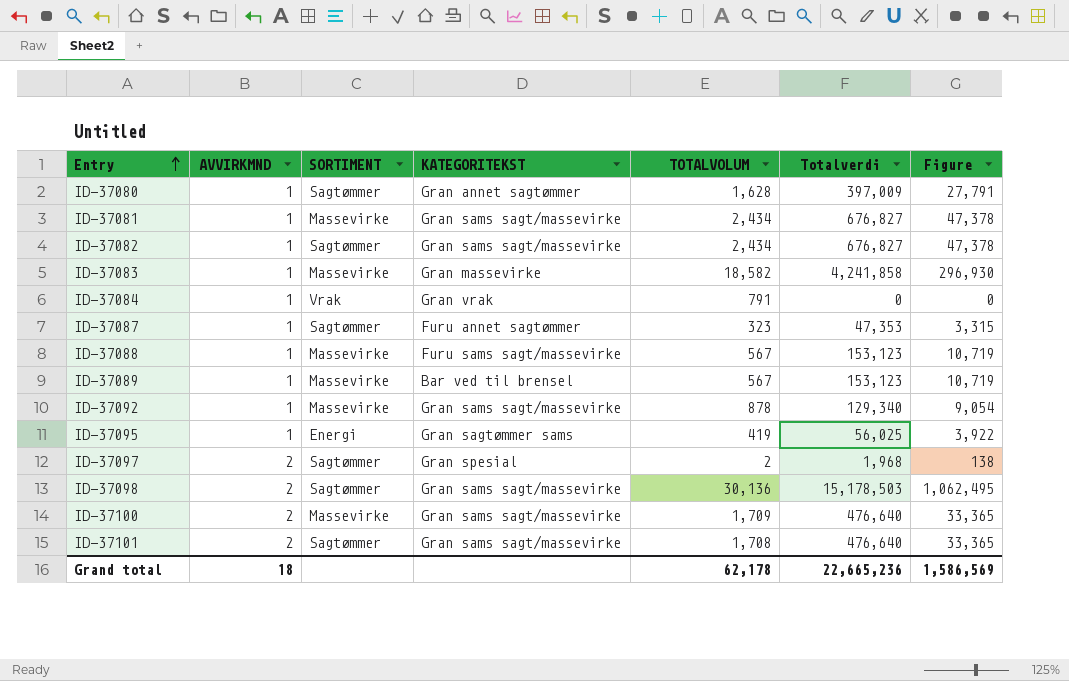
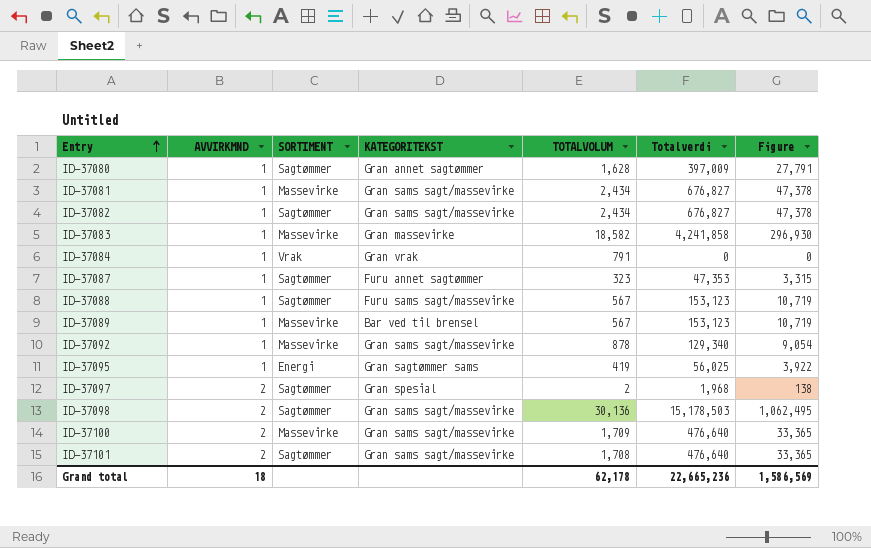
ID-37088 | SORTIMENT: Massevirke -> Sagtømmer

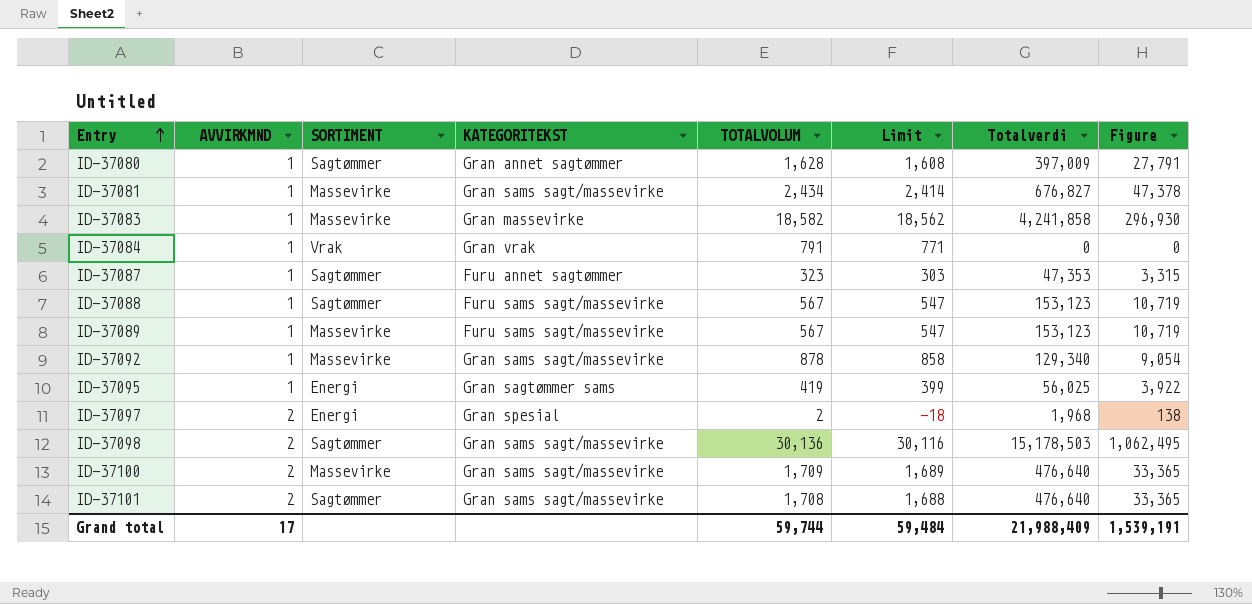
column Limit | formula: none -> [TOTALVOLUM] - 20
row ID-37082: 1 | Sagtømmer | Gran sams sagt/massevirke | 2,434 | 676,827 | 47,378 -> none
ID-37089 | KATEGORITEKST: Bar ved til brensel -> Furu sams sagt/massevirke
ID-37097 | SORTIMENT: Sagtømmer -> Energi
Grand total | AVVIRKMND: 18 -> 17
Grand total | TOTALVOLUM: 62,178 -> 59,744
Grand total | Totalverdi: 22,665,236 -> 21,988,409
Grand total | Figure: 1,586,569 -> 1,539,191

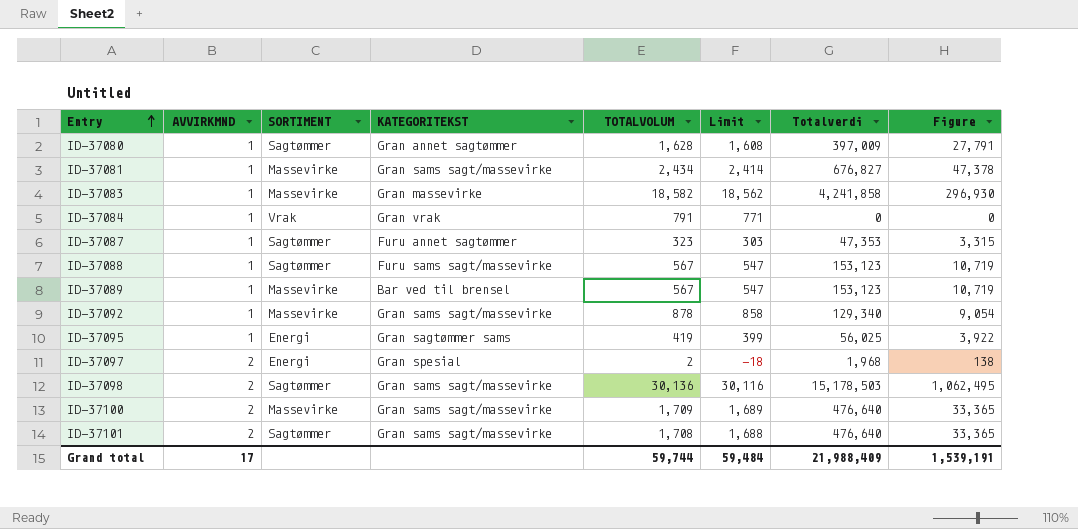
ID-37089 | KATEGORITEKST: Furu sams sagt/massevirke -> Bar ved til brensel

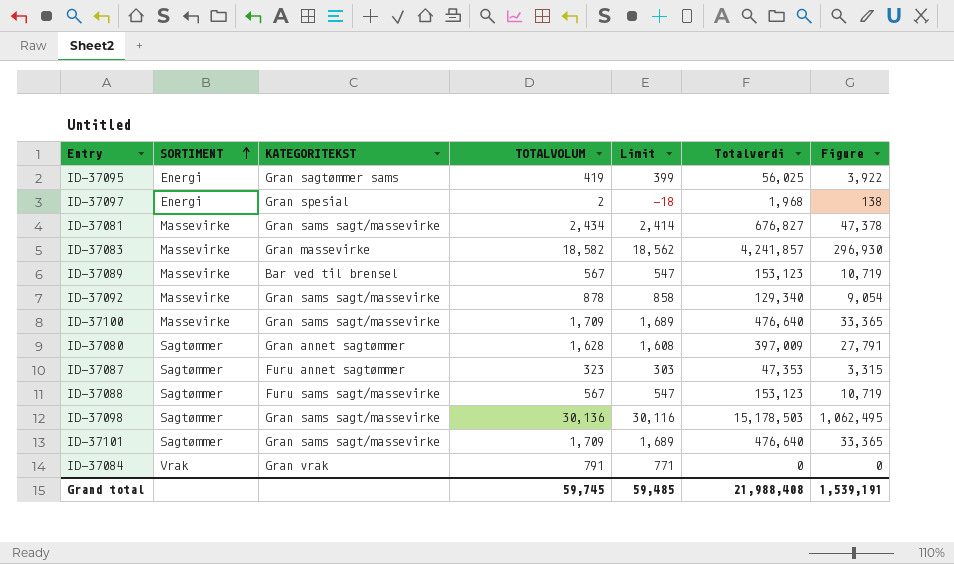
row order: Entry ascending -> SORTIMENT ascending
column AVVIRKMND | position: 2 -> none
ID-37083 | Totalverdi: 4,241,858 -> 4,241,857
ID-37101 | TOTALVOLUM: 1,708 -> 1,709
ID-37101 | Limit: 1,688 -> 1,689
Grand total | TOTALVOLUM: 59,744 -> 59,745
Grand total | Limit: 59,484 -> 59,485
Grand total | Totalverdi: 21,988,409 -> 21,988,408

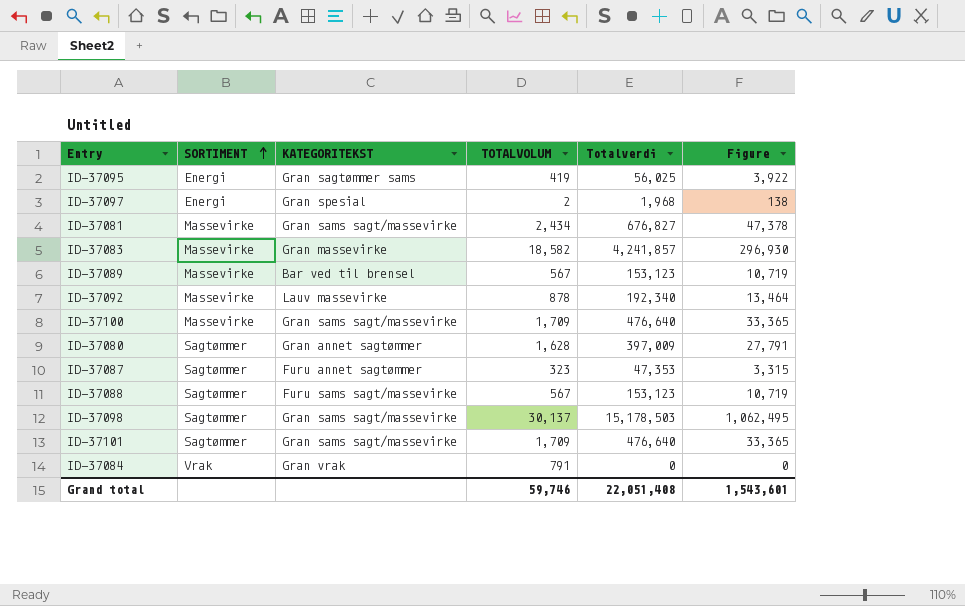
column Limit | formula: [TOTALVOLUM] - 20 -> none
ID-37092 | KATEGORITEKST: Gran sams sagt/massevirke -> Lauv massevirke
ID-37092 | Totalverdi: 129,340 -> 192,340
ID-37092 | Figure: 9,054 -> 13,464
ID-37098 | TOTALVOLUM: 30,136 -> 30,137
Grand total | TOTALVOLUM: 59,745 -> 59,746
Grand total | Totalverdi: 21,988,408 -> 22,051,408
Grand total | Figure: 1,539,191 -> 1,543,601

